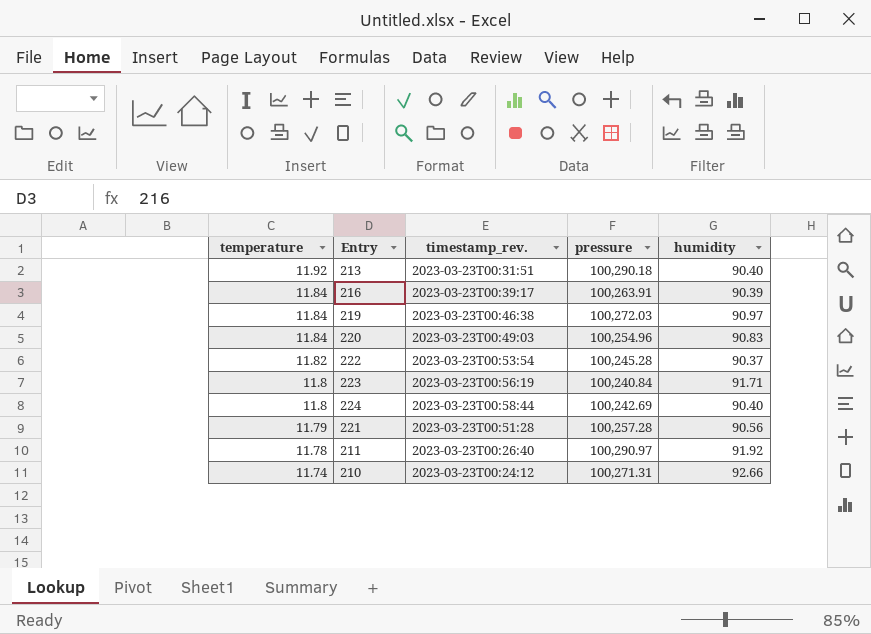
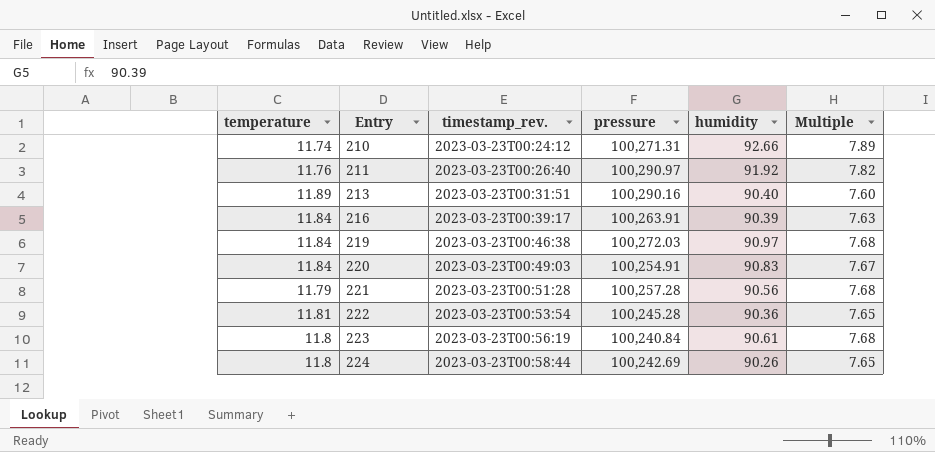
row order: temperature descending -> Entry ascending
column Multiple | formula: none -> [humidity] / [temperature]
211 | temperature: 11.78 -> 11.76
213 | temperature: 11.92 -> 11.89
213 | pressure: 100,290.18 -> 100,290.16
220 | pressure: 100,254.96 -> 100,254.91
222 | temperature: 11.82 -> 11.81
222 | humidity: 90.37 -> 90.36
223 | humidity: 91.71 -> 90.61
224 | humidity: 90.40 -> 90.26

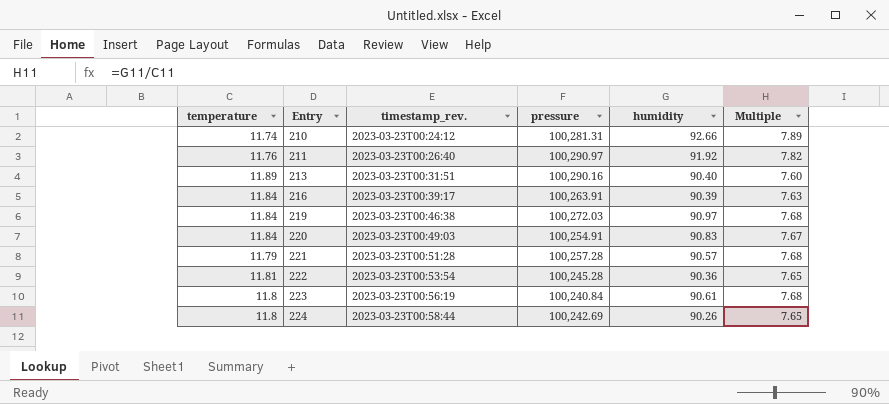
210 | pressure: 100,271.31 -> 100,281.31
221 | humidity: 90.56 -> 90.57

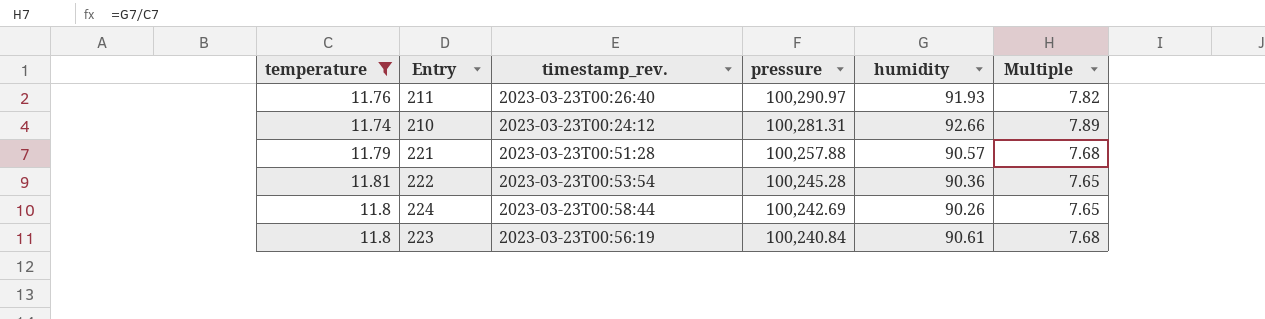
filter: none -> temperature <= 11.81
row order: Entry ascending -> pressure descending
211 | humidity: 91.92 -> 91.93
221 | pressure: 100,257.28 -> 100,257.88

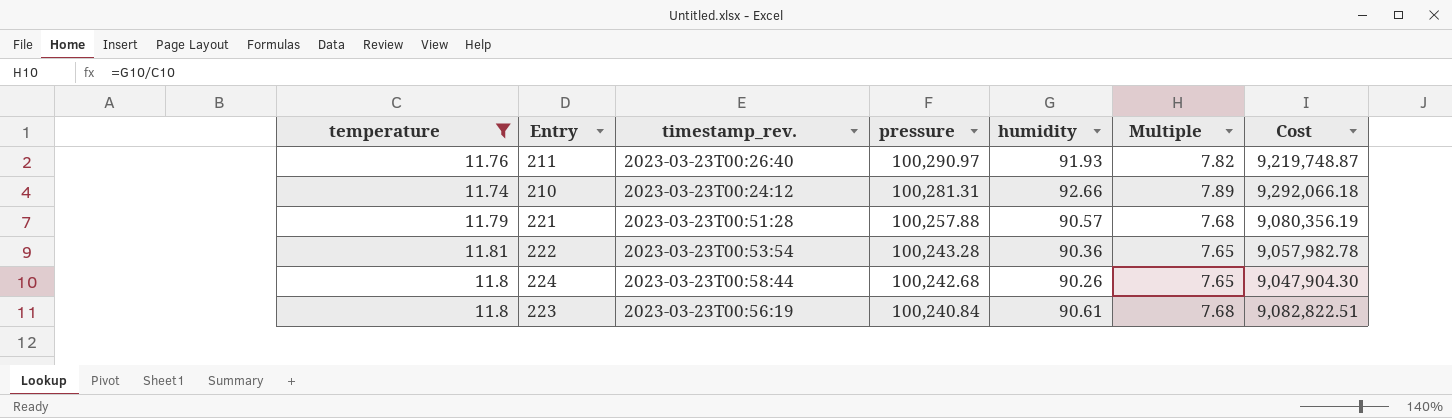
column Cost | formula: none -> [pressure] * [humidity]
222 | pressure: 100,245.28 -> 100,243.28
224 | pressure: 100,242.69 -> 100,242.68

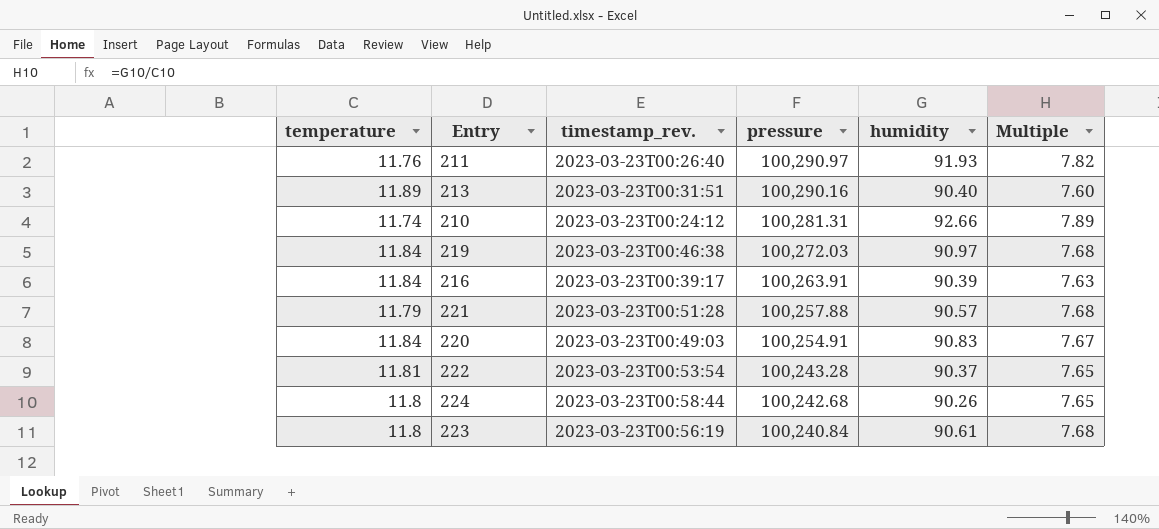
filter: temperature <= 11.81 -> none
column Cost | formula: [pressure] * [humidity] -> none
222 | humidity: 90.36 -> 90.37

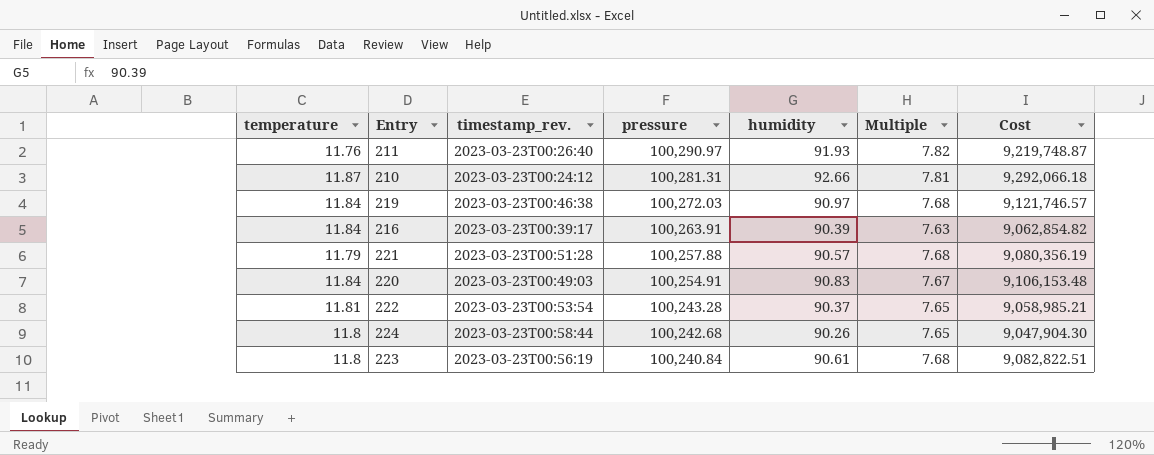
column Cost | formula: none -> [pressure] * [humidity]
row 213: 11.89 | 2023-03-23T00:31:51 | 100,290.16 | 90.40 | 7.60 -> none
210 | temperature: 11.74 -> 11.87
210 | Multiple: 7.89 -> 7.81

